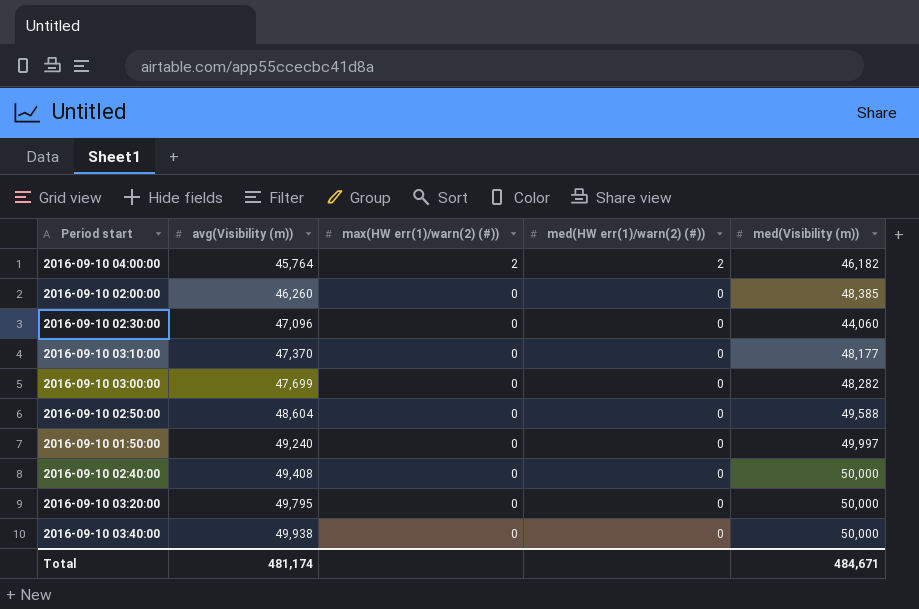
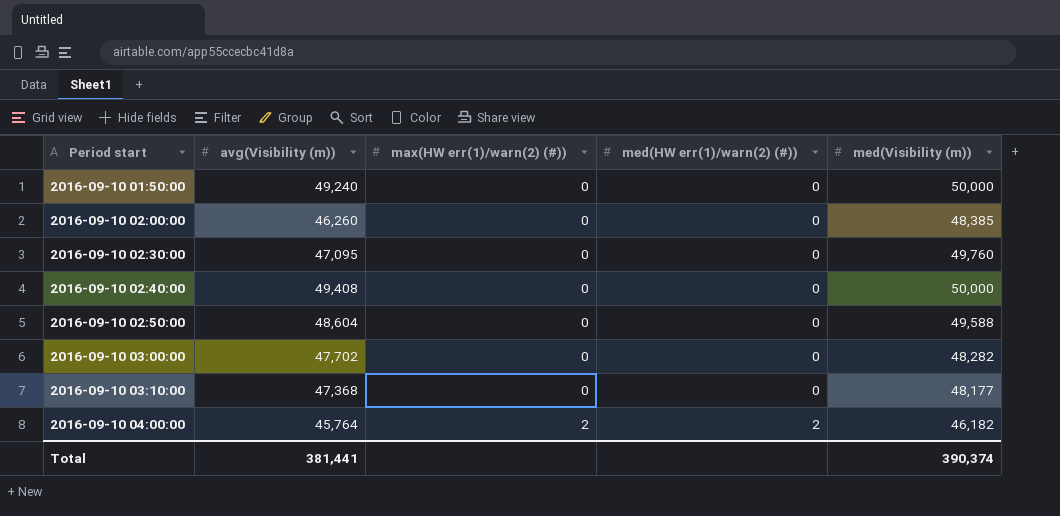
row order: avg(Visibility (m)) ascending -> Period start ascending
row 2016-09-10 03:20:00: 49,795 | 0 | 0 | 50,000 -> none
row 2016-09-10 03:40:00: 49,938 | 0 | 0 | 50,000 -> none
2016-09-10 01:50:00 | med(Visibility (m)): 49,997 -> 50,000
2016-09-10 02:30:00 | avg(Visibility (m)): 47,096 -> 47,095
2016-09-10 02:30:00 | med(Visibility (m)): 44,060 -> 49,760
2016-09-10 03:00:00 | avg(Visibility (m)): 47,699 -> 47,702
2016-09-10 03:10:00 | avg(Visibility (m)): 47,370 -> 47,368
Total | avg(Visibility (m)): 481,174 -> 381,441
Total | med(Visibility (m)): 484,671 -> 390,374

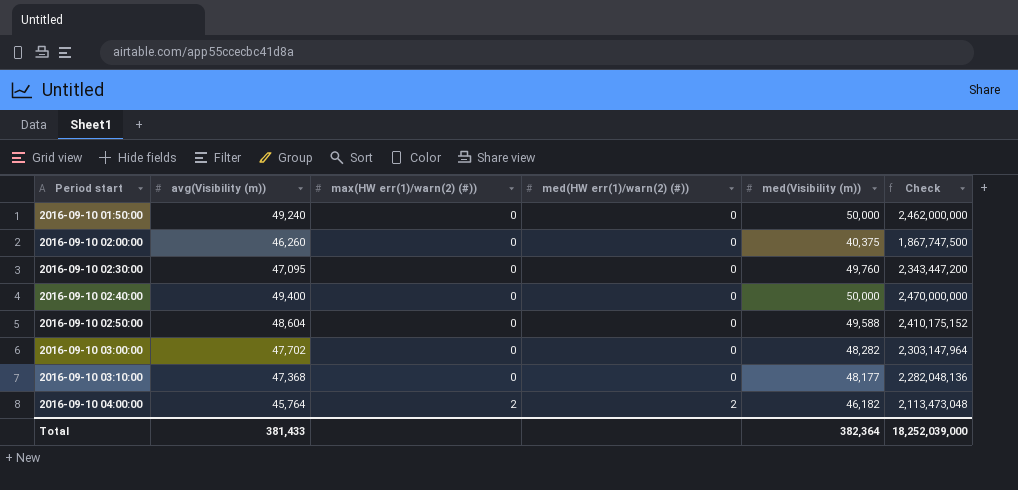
column Check | formula: none -> [avg(Visibility (m))] * [med(Visibility (m))]
2016-09-10 02:00:00 | med(Visibility (m)): 48,385 -> 40,375
2016-09-10 02:40:00 | avg(Visibility (m)): 49,408 -> 49,400
Total | avg(Visibility (m)): 381,441 -> 381,433
Total | med(Visibility (m)): 390,374 -> 382,364

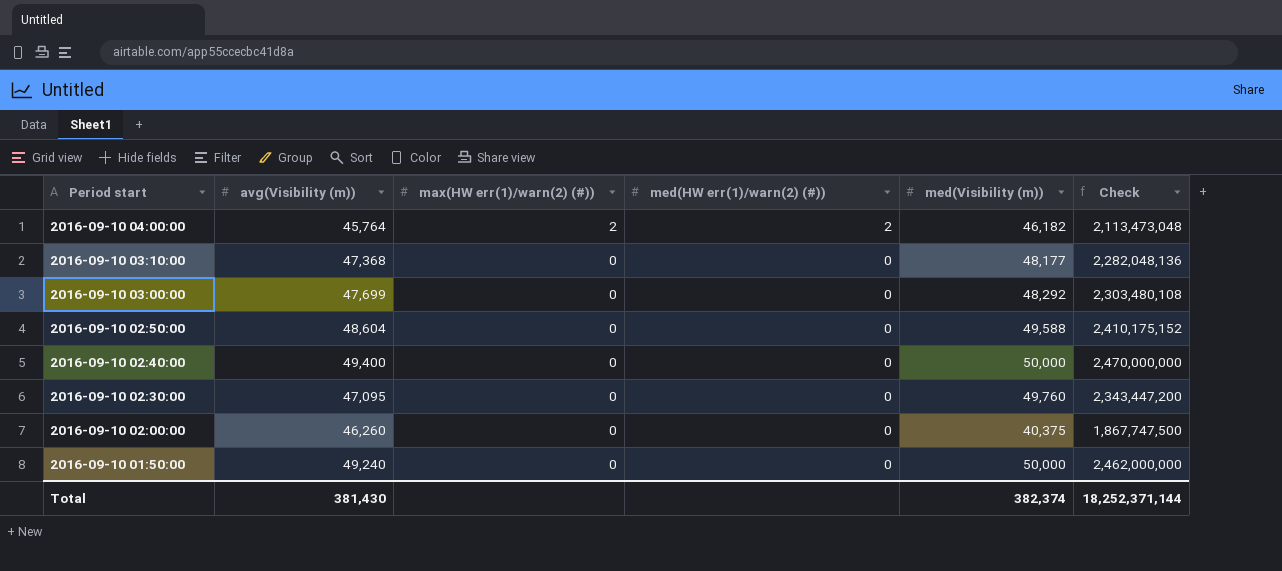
row order: Period start ascending -> Period start descending
2016-09-10 03:00:00 | avg(Visibility (m)): 47,702 -> 47,699
2016-09-10 03:00:00 | med(Visibility (m)): 48,282 -> 48,292
2016-09-10 03:00:00 | Check: 2,303,147,964 -> 2,303,480,108
Total | avg(Visibility (m)): 381,433 -> 381,430
Total | med(Visibility (m)): 382,364 -> 382,374
Total | Check: 18,252,039,000 -> 18,252,371,144

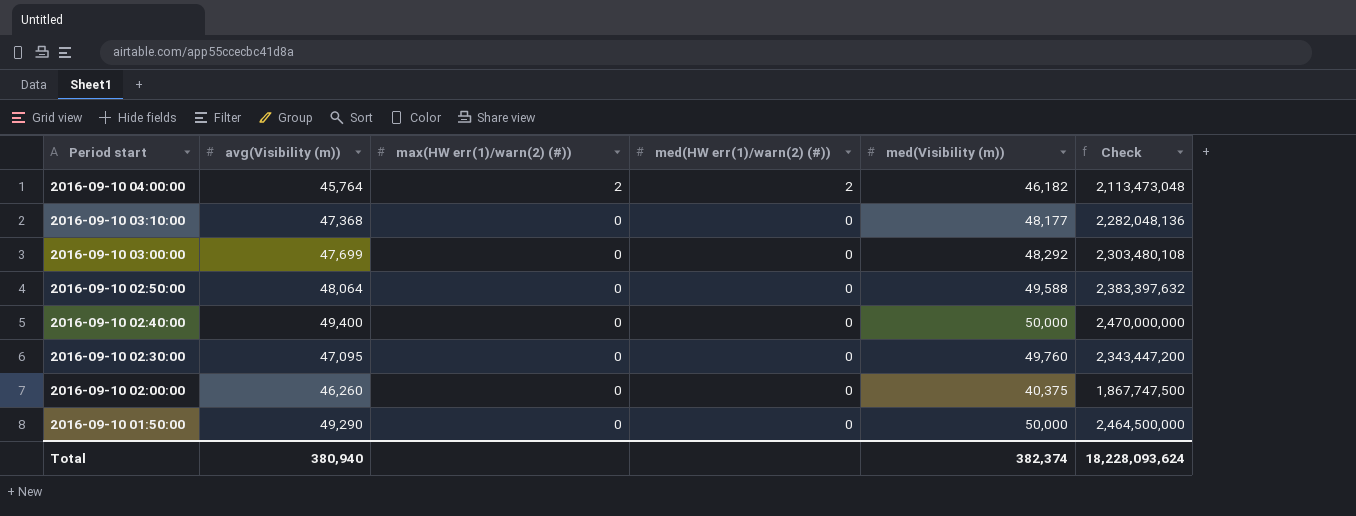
2016-09-10 02:50:00 | avg(Visibility (m)): 48,604 -> 48,064
2016-09-10 02:50:00 | Check: 2,410,175,152 -> 2,383,397,632
2016-09-10 01:50:00 | avg(Visibility (m)): 49,240 -> 49,290
2016-09-10 01:50:00 | Check: 2,462,000,000 -> 2,464,500,000
Total | avg(Visibility (m)): 381,430 -> 380,940
Total | Check: 18,252,371,144 -> 18,228,093,624

